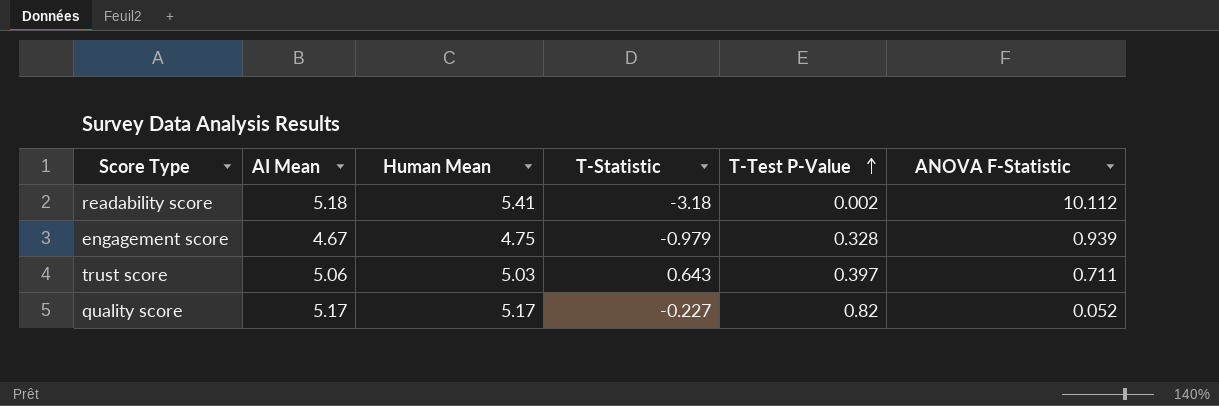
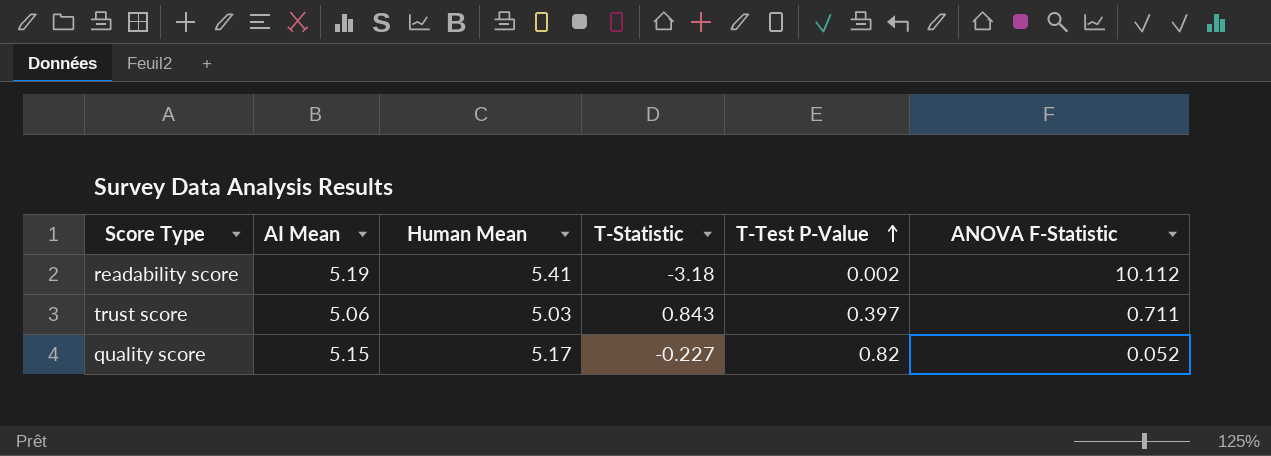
row engagement score: 4.67 | 4.75 | -0.979 | 0.328 | 0.939 -> none
readability score | AI Mean: 5.18 -> 5.19
trust score | T-Statistic: 0.643 -> 0.843
quality score | AI Mean: 5.17 -> 5.15

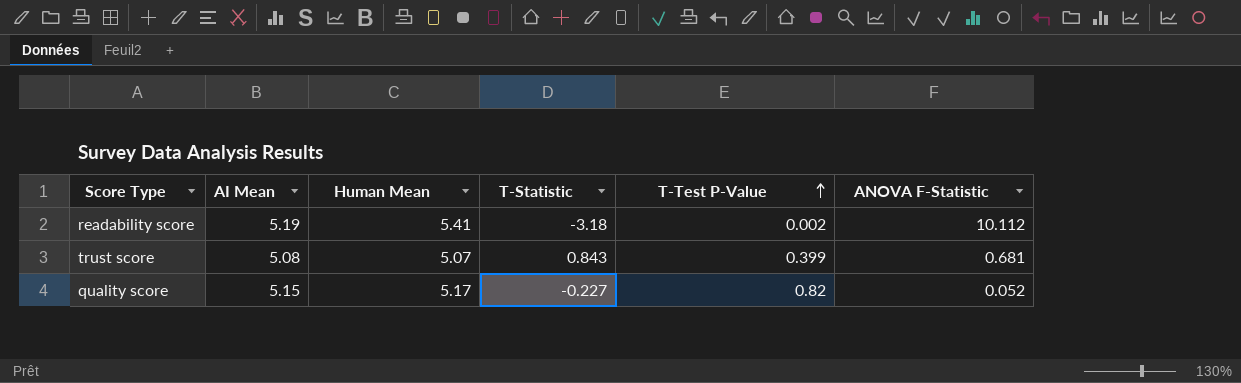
trust score | AI Mean: 5.06 -> 5.08
trust score | Human Mean: 5.03 -> 5.07
trust score | T-Test P-Value: 0.397 -> 0.399
trust score | ANOVA F-Statistic: 0.711 -> 0.681

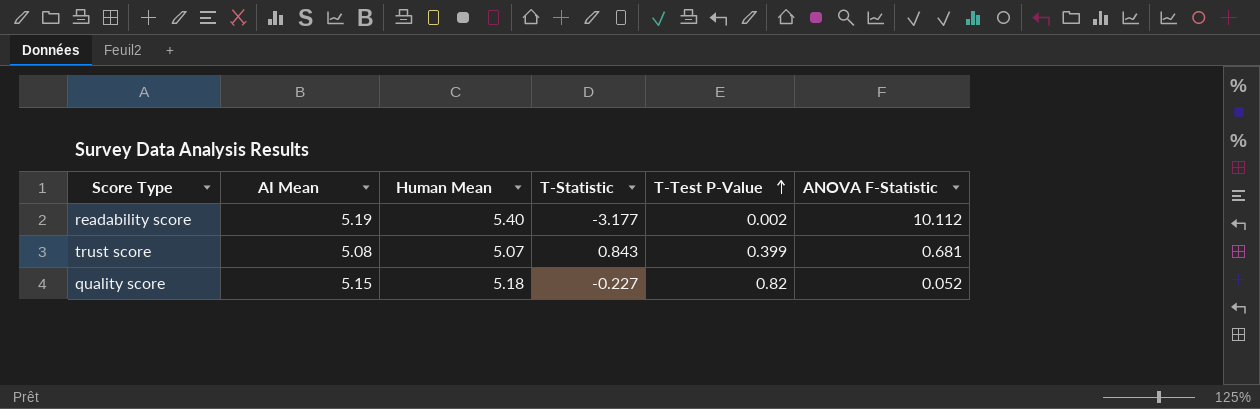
readability score | Human Mean: 5.41 -> 5.40
readability score | T-Statistic: -3.18 -> -3.177
quality score | Human Mean: 5.17 -> 5.18

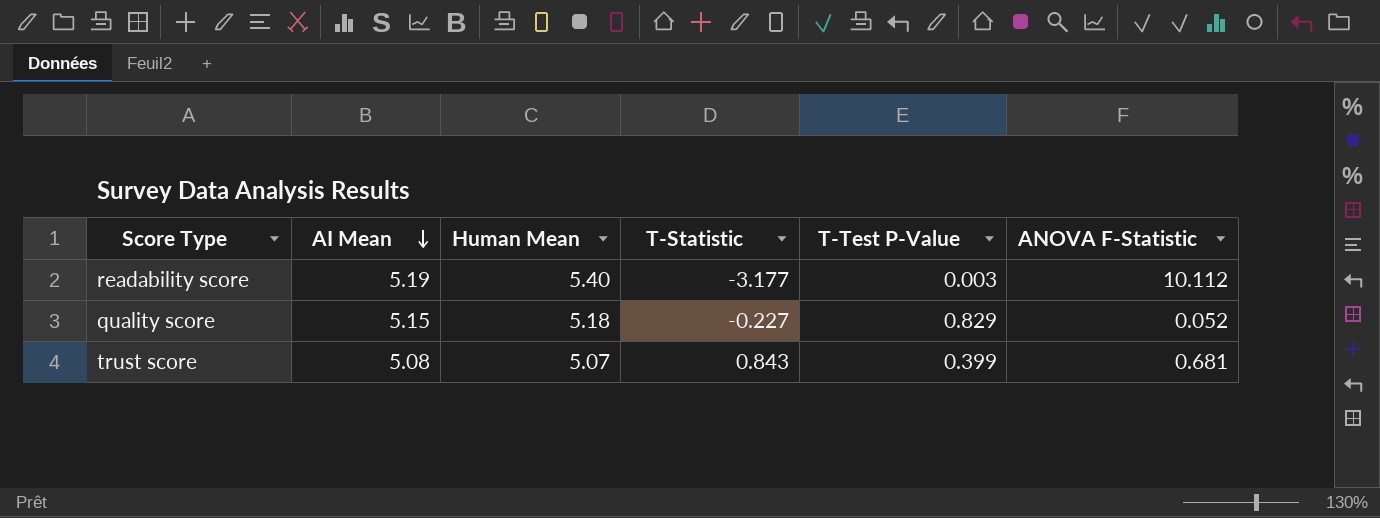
row order: T-Test P-Value ascending -> AI Mean descending
readability score | T-Test P-Value: 0.002 -> 0.003
quality score | T-Test P-Value: 0.82 -> 0.829

